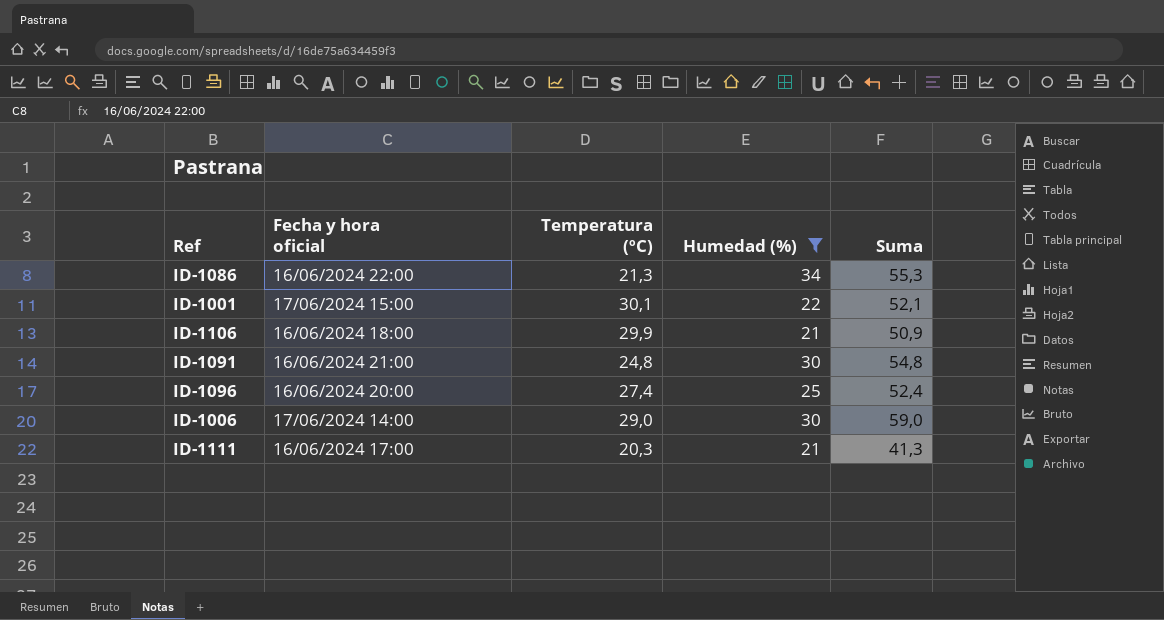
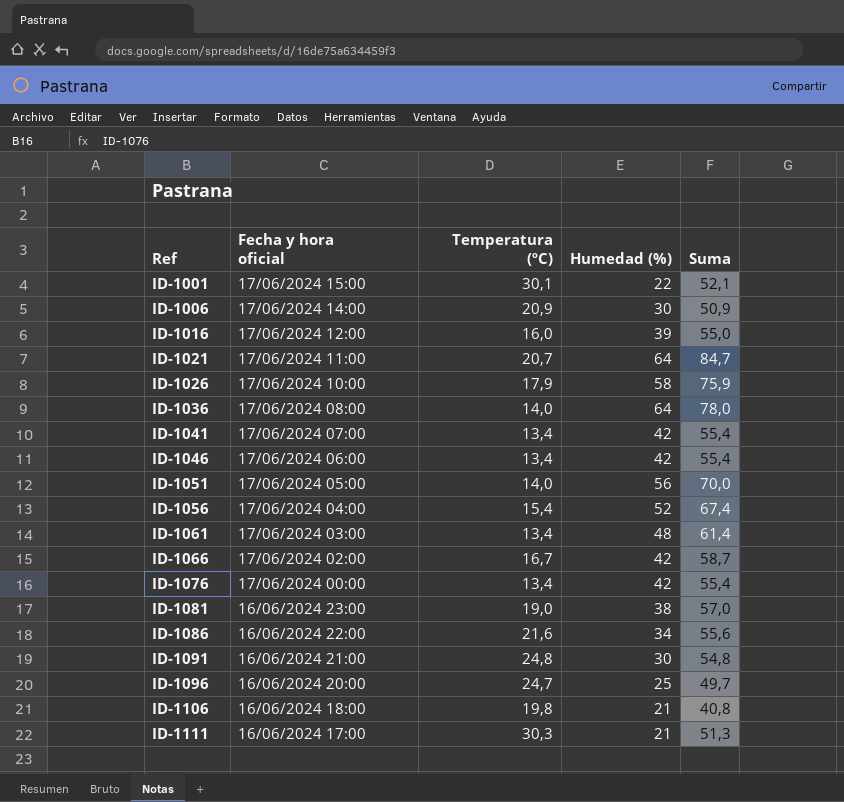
filter: Humedad (%) <= 34 -> none
row order: none -> Ref ascending
ID-1006 | Temperatura (ºC): 29,0 -> 20,9
ID-1006 | Suma: 59,0 -> 50,9
ID-1086 | Temperatura (ºC): 21,3 -> 21,6
ID-1086 | Suma: 55,3 -> 55,6
ID-1096 | Temperatura (ºC): 27,4 -> 24,7
ID-1096 | Suma: 52,4 -> 49,7
ID-1106 | Temperatura (ºC): 29,9 -> 19,8
ID-1106 | Suma: 50,9 -> 40,8
ID-1111 | Temperatura (ºC): 20,3 -> 30,3
ID-1111 | Suma: 41,3 -> 51,3

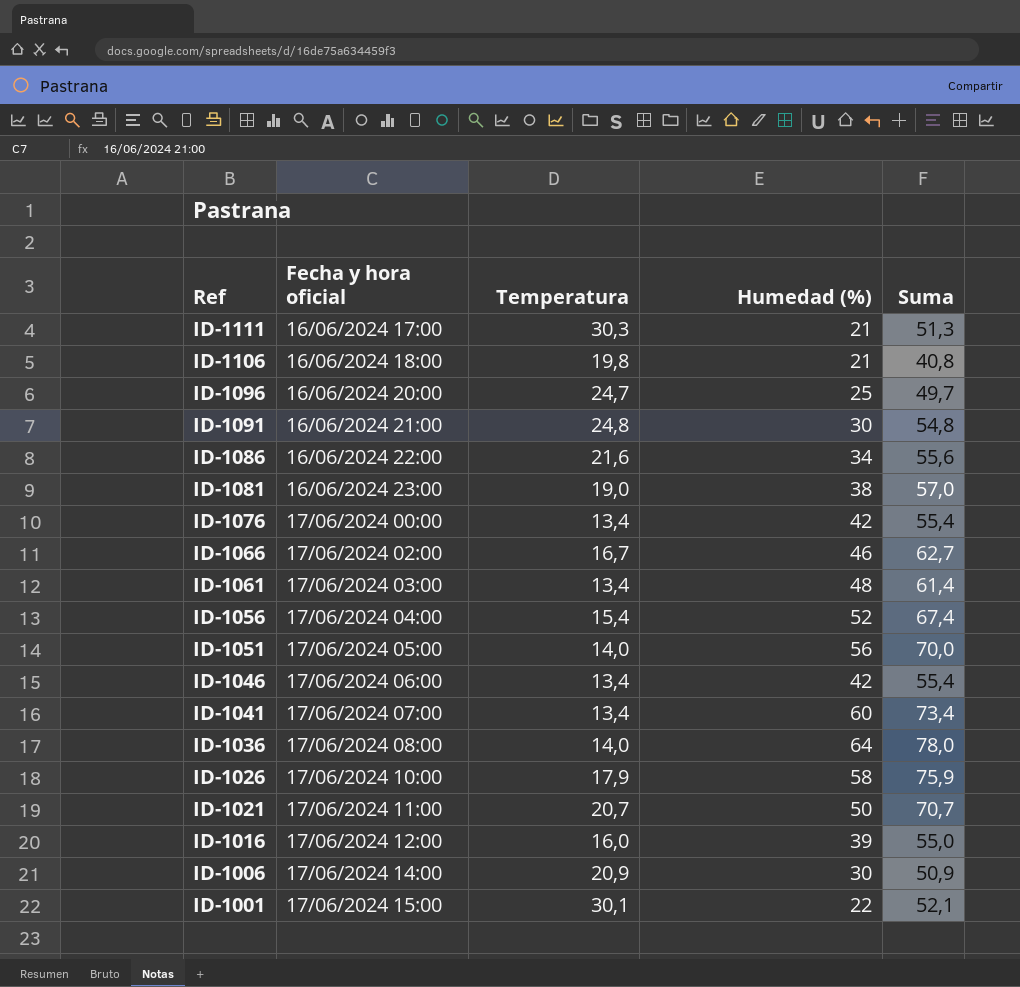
row order: Ref ascending -> Ref descending
column name: Temperatura (ºC) -> Temperatura
ID-1066 | Humedad (%): 42 -> 46
ID-1066 | Suma: 58,7 -> 62,7
ID-1041 | Humedad (%): 42 -> 60
ID-1041 | Suma: 55,4 -> 73,4
ID-1021 | Humedad (%): 64 -> 50
ID-1021 | Suma: 84,7 -> 70,7

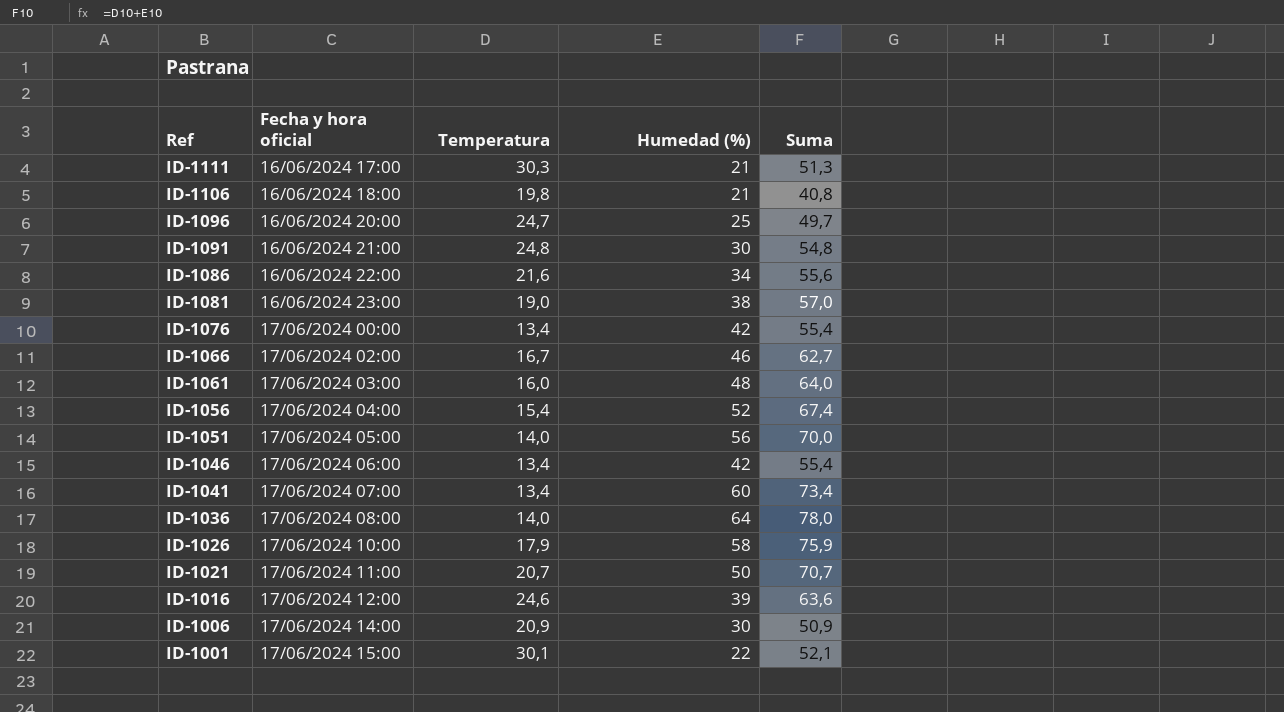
ID-1061 | Temperatura: 13,4 -> 16,0
ID-1061 | Suma: 61,4 -> 64,0
ID-1016 | Temperatura: 16,0 -> 24,6
ID-1016 | Suma: 55,0 -> 63,6

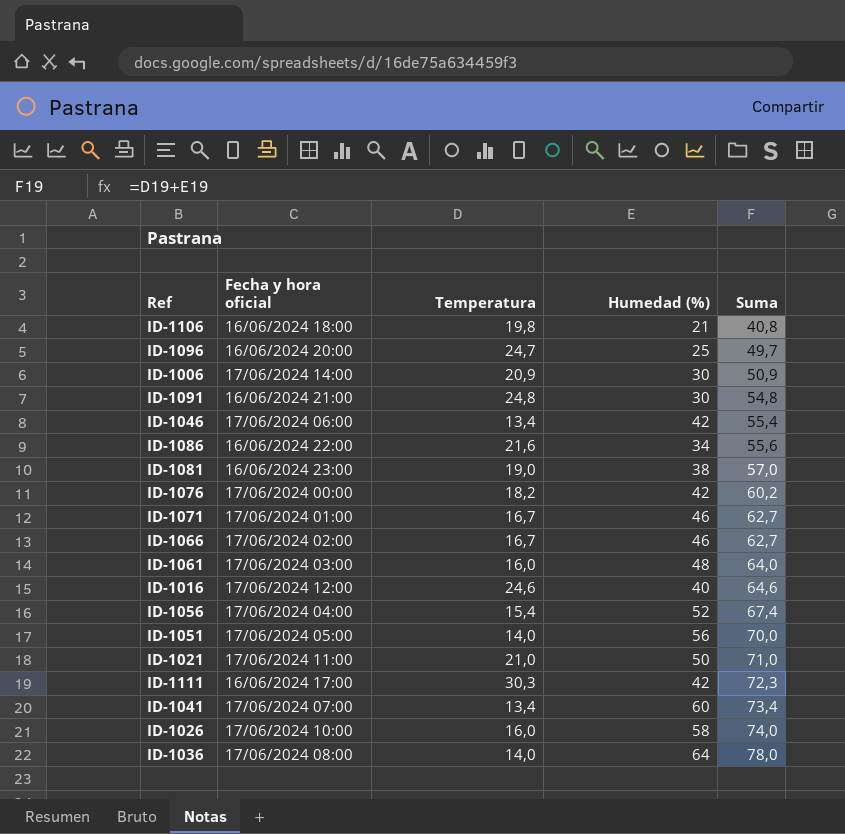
row order: Ref descending -> Suma ascending
row ID-1001: 17/06/2024 15:00 | 30,1 | 22 | 52,1 -> none
ID-1076 | Temperatura: 13,4 -> 18,2
ID-1076 | Suma: 55,4 -> 60,2
row ID-1071: none -> 17/06/2024 01:00 | 16,7 | 46 | 62,7
ID-1016 | Humedad (%): 39 -> 40
ID-1016 | Suma: 63,6 -> 64,6
ID-1021 | Temperatura: 20,7 -> 21,0
ID-1021 | Suma: 70,7 -> 71,0
ID-1111 | Humedad (%): 21 -> 42
ID-1111 | Suma: 51,3 -> 72,3
ID-1026 | Temperatura: 17,9 -> 16,0
ID-1026 | Suma: 75,9 -> 74,0

